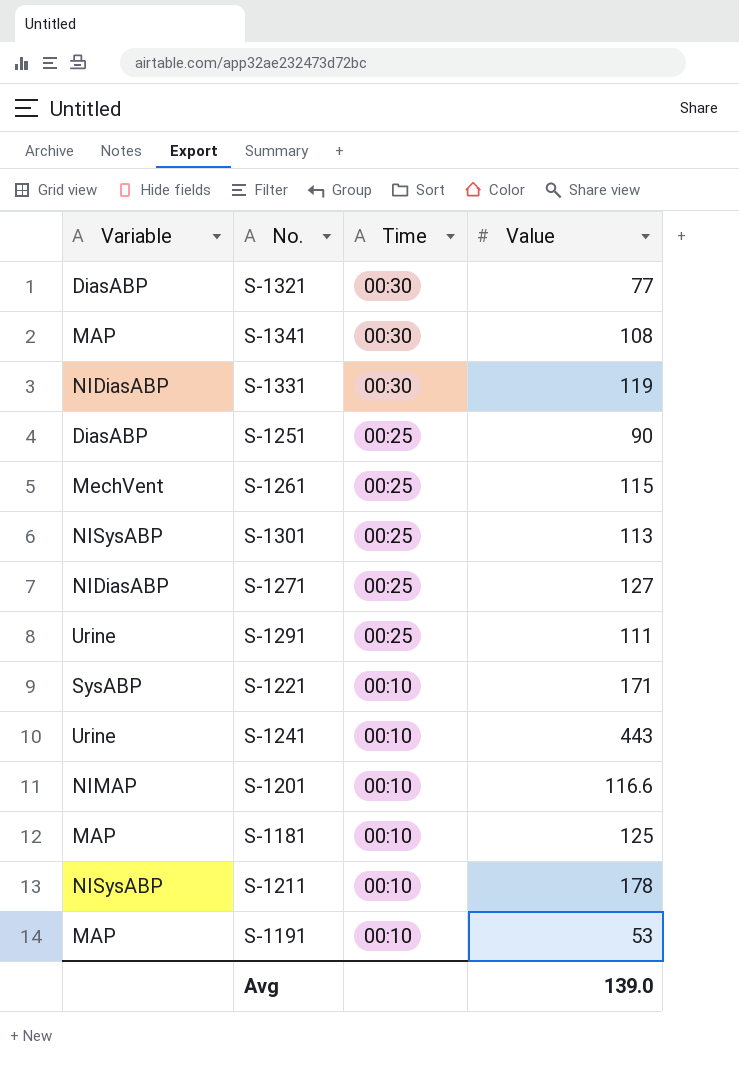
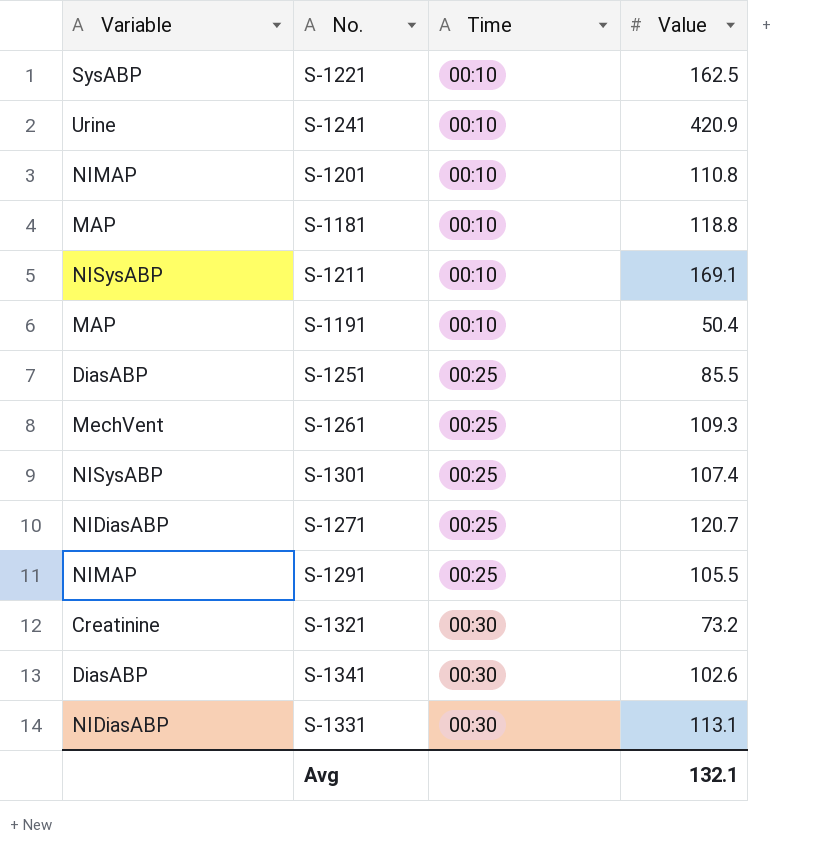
row order: Time descending -> Time ascending
S-1221 | Value: 171 -> 162.5
S-1241 | Value: 443 -> 420.9
S-1201 | Value: 116.6 -> 110.8
S-1181 | Value: 125 -> 118.8
S-1211 | Value: 178 -> 169.1
S-1191 | Value: 53 -> 50.4
S-1251 | Value: 90 -> 85.5
S-1261 | Value: 115 -> 109.3
S-1301 | Value: 113 -> 107.4
S-1271 | Value: 127 -> 120.7
S-1291 | Variable: Urine -> NIMAP
S-1291 | Value: 111 -> 105.5
S-1321 | Variable: DiasABP -> Creatinine
S-1321 | Value: 77 -> 73.2
S-1341 | Variable: MAP -> DiasABP
S-1341 | Value: 108 -> 102.6
S-1331 | Value: 119 -> 113.1
Avg | Value: 139.0 -> 132.1

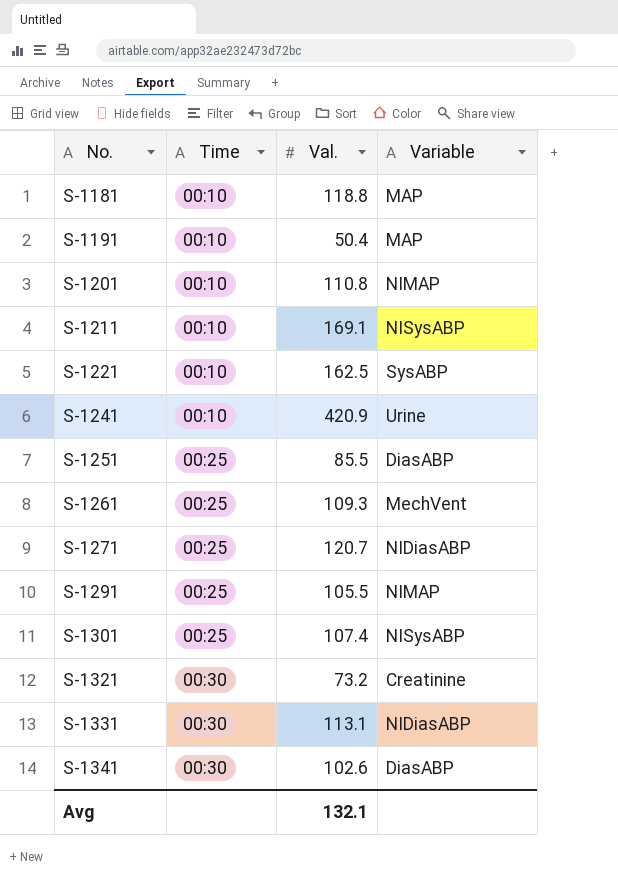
row order: Time ascending -> No. ascending
column name: Value -> Val.
column Variable | position: 1 -> 4

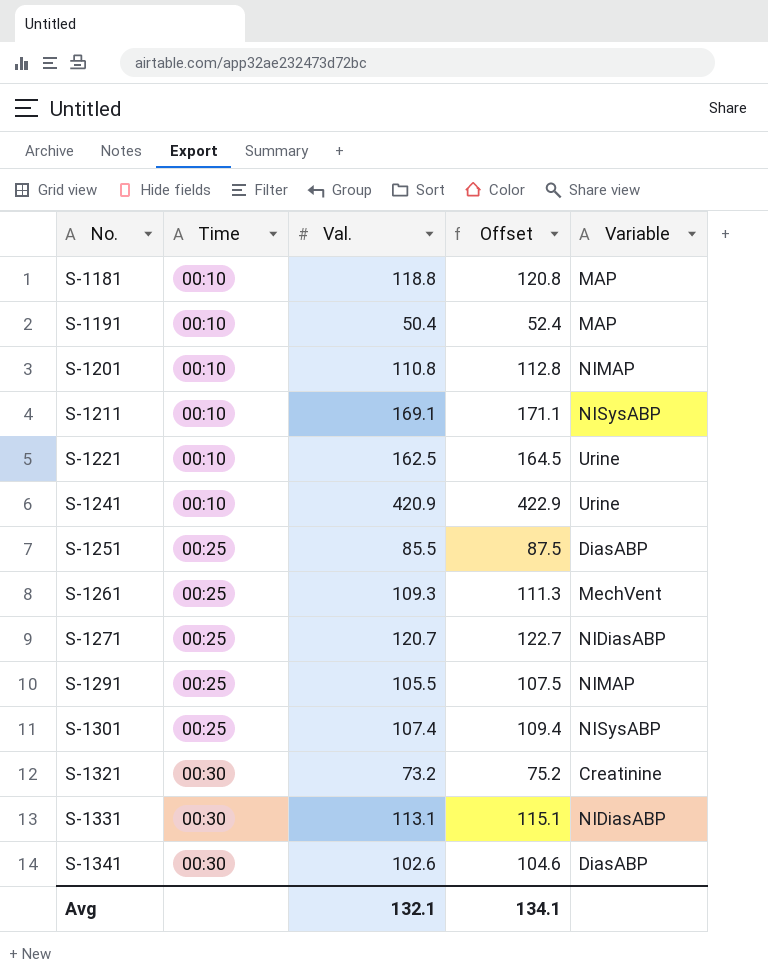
column Offset | formula: none -> [Val.] + 2
S-1221 | Variable: SysABP -> Urine

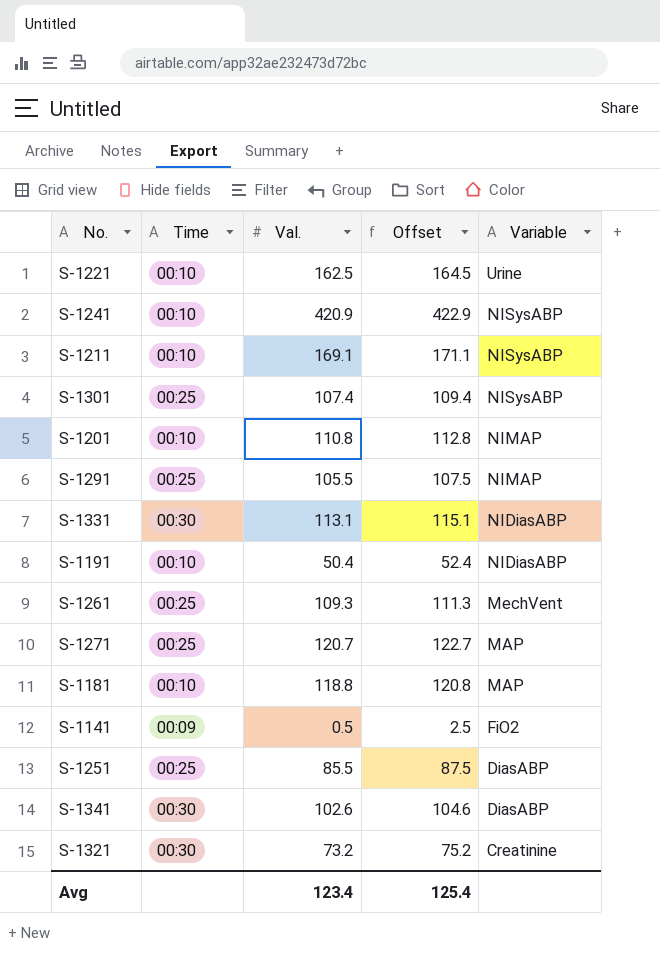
row order: No. ascending -> Variable descending
S-1241 | Variable: Urine -> NISysABP
S-1191 | Variable: MAP -> NIDiasABP
S-1271 | Variable: NIDiasABP -> MAP
row S-1141: none -> 00:09 | 0.5 | 2.5 | FiO2
Avg | Val.: 132.1 -> 123.4
Avg | Offset: 134.1 -> 125.4

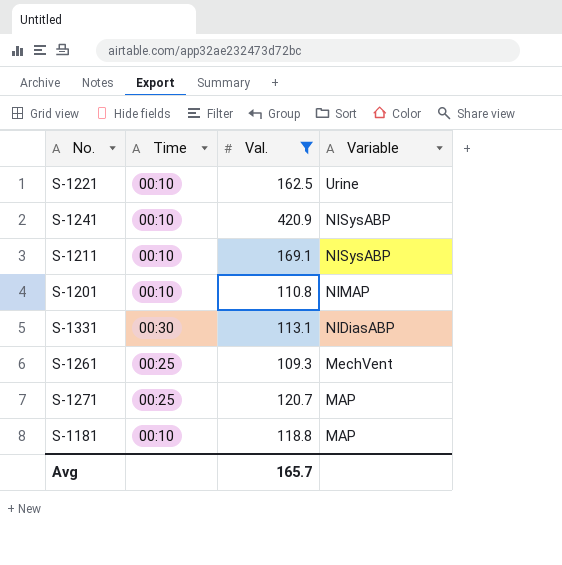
filter: none -> Val. >= 109.3
column Offset | formula: [Val.] + 2 -> none
Avg | Val.: 123.4 -> 165.7

